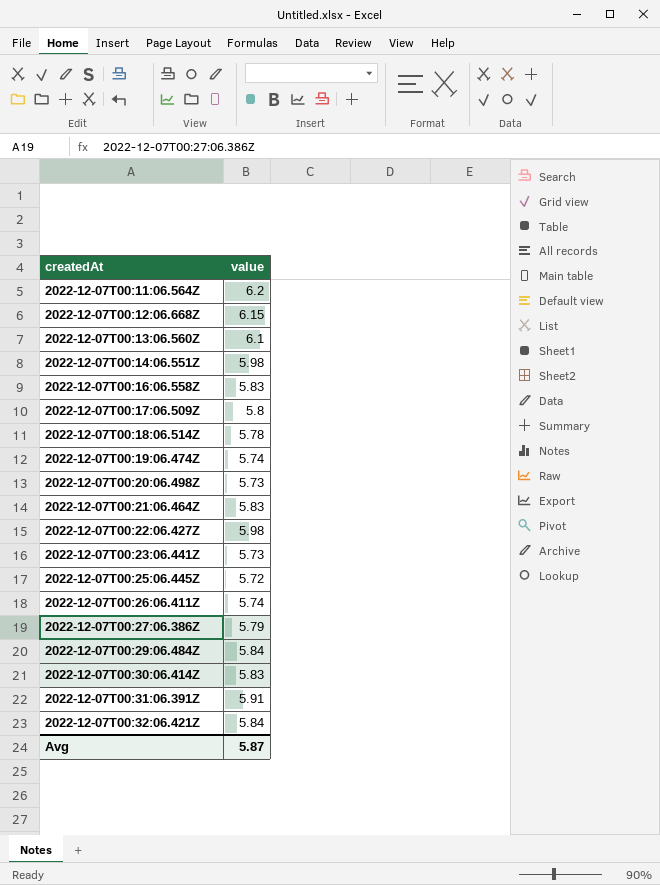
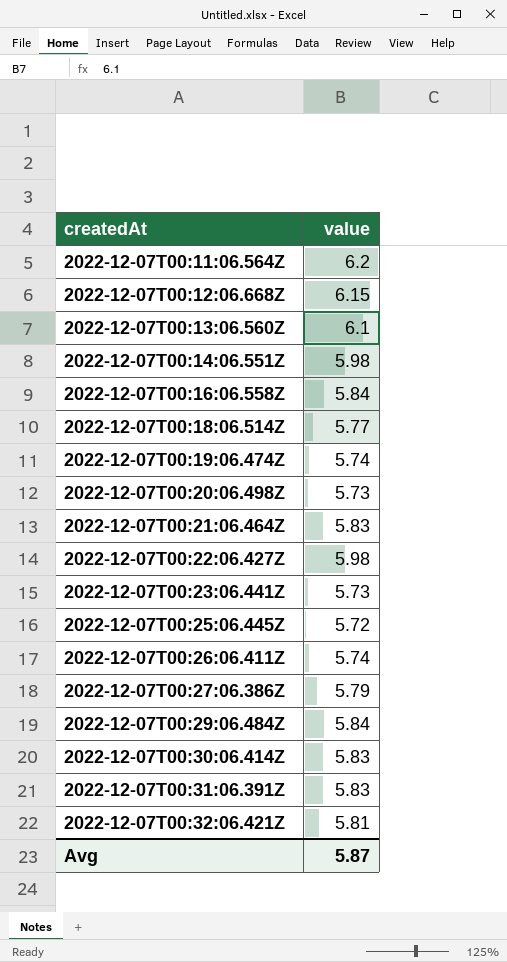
row 2022-12-07T00:17:06.509Z: 5.8 -> none
2022-12-07T00:16:06.558Z | value: 5.83 -> 5.84
2022-12-07T00:18:06.514Z | value: 5.78 -> 5.77
2022-12-07T00:31:06.391Z | value: 5.91 -> 5.83
2022-12-07T00:32:06.421Z | value: 5.84 -> 5.81

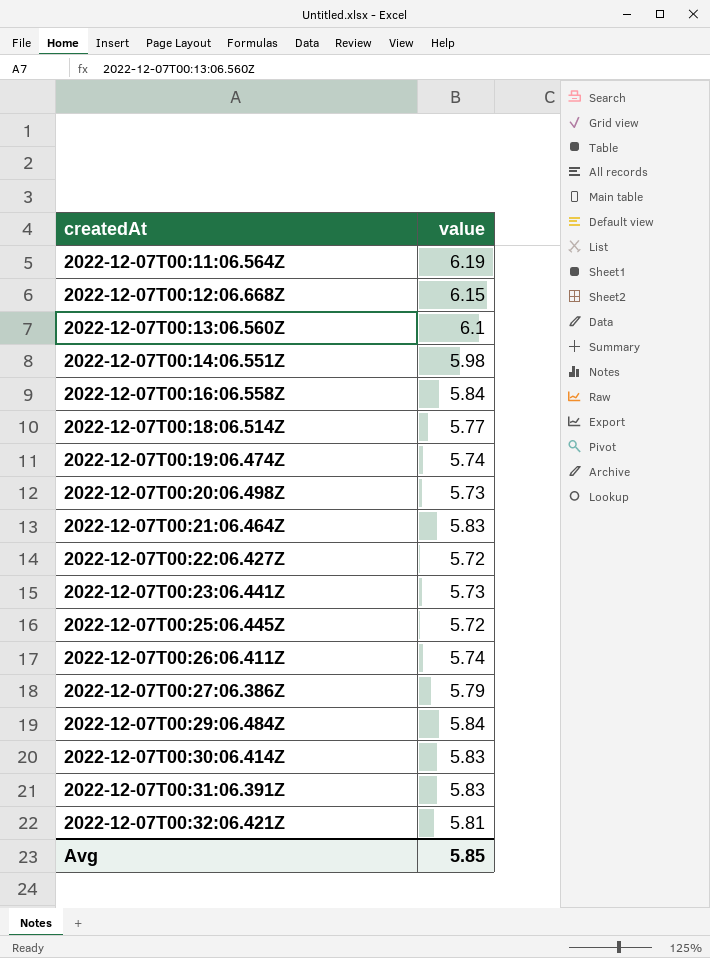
2022-12-07T00:11:06.564Z | value: 6.2 -> 6.19
2022-12-07T00:22:06.427Z | value: 5.98 -> 5.72
Avg | value: 5.87 -> 5.85

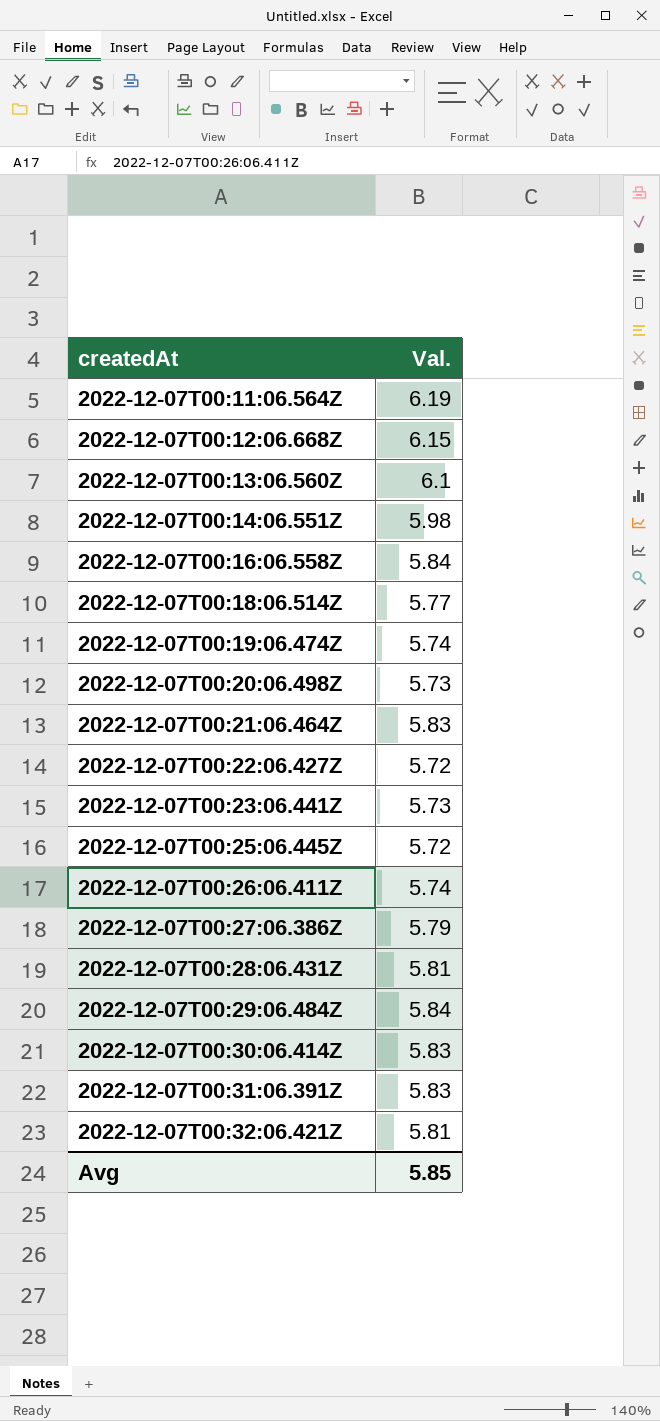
column name: value -> Val.
row 2022-12-07T00:28:06.431Z: none -> 5.81

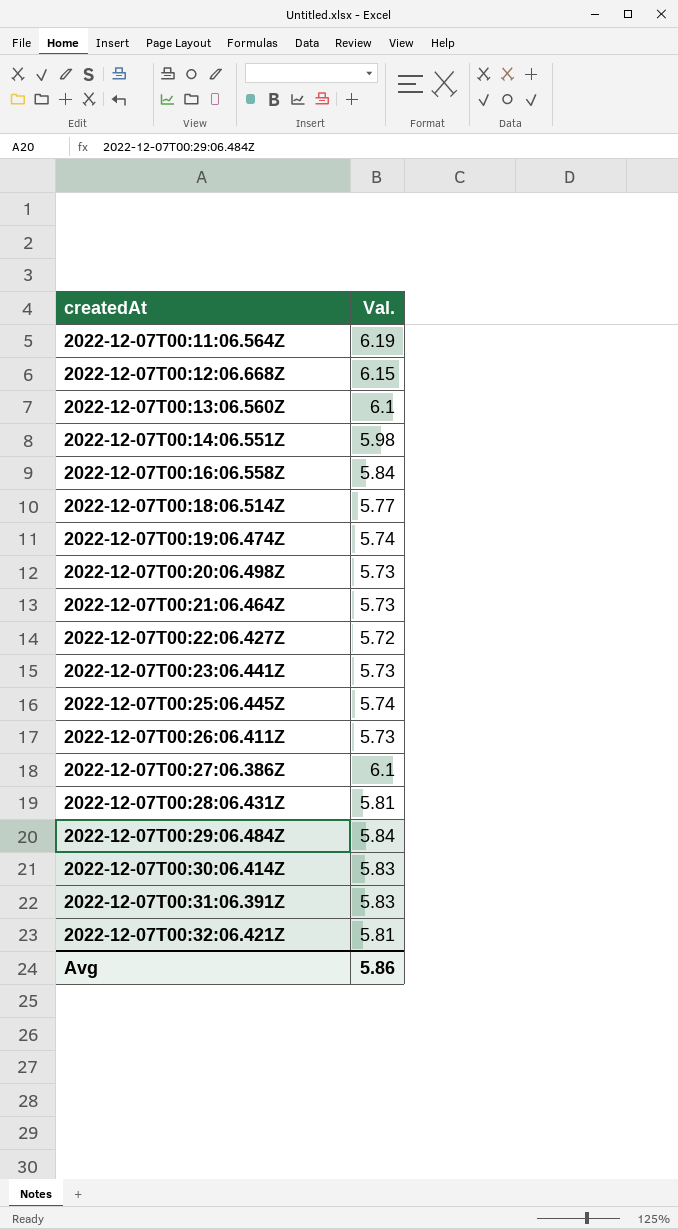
2022-12-07T00:21:06.464Z | Val.: 5.83 -> 5.73
2022-12-07T00:25:06.445Z | Val.: 5.72 -> 5.74
2022-12-07T00:26:06.411Z | Val.: 5.74 -> 5.73
2022-12-07T00:27:06.386Z | Val.: 5.79 -> 6.1
Avg | Val.: 5.85 -> 5.86

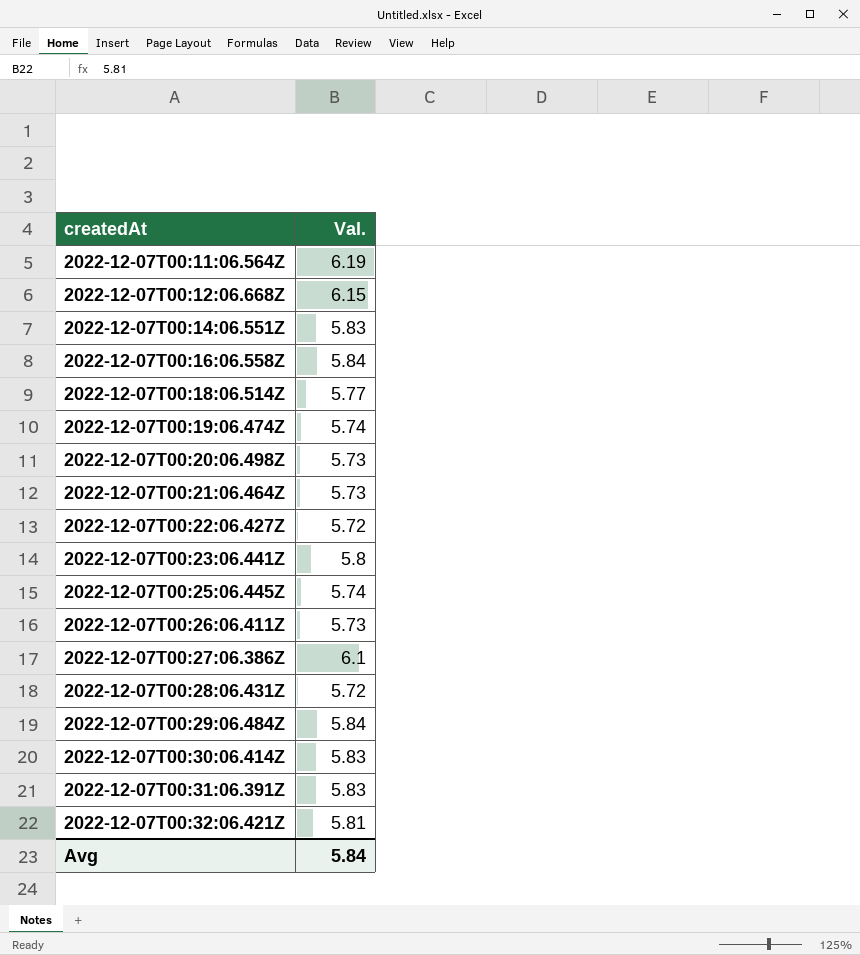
row 2022-12-07T00:13:06.560Z: 6.1 -> none
2022-12-07T00:14:06.551Z | Val.: 5.98 -> 5.83
2022-12-07T00:23:06.441Z | Val.: 5.73 -> 5.8
2022-12-07T00:28:06.431Z | Val.: 5.81 -> 5.72
Avg | Val.: 5.86 -> 5.84

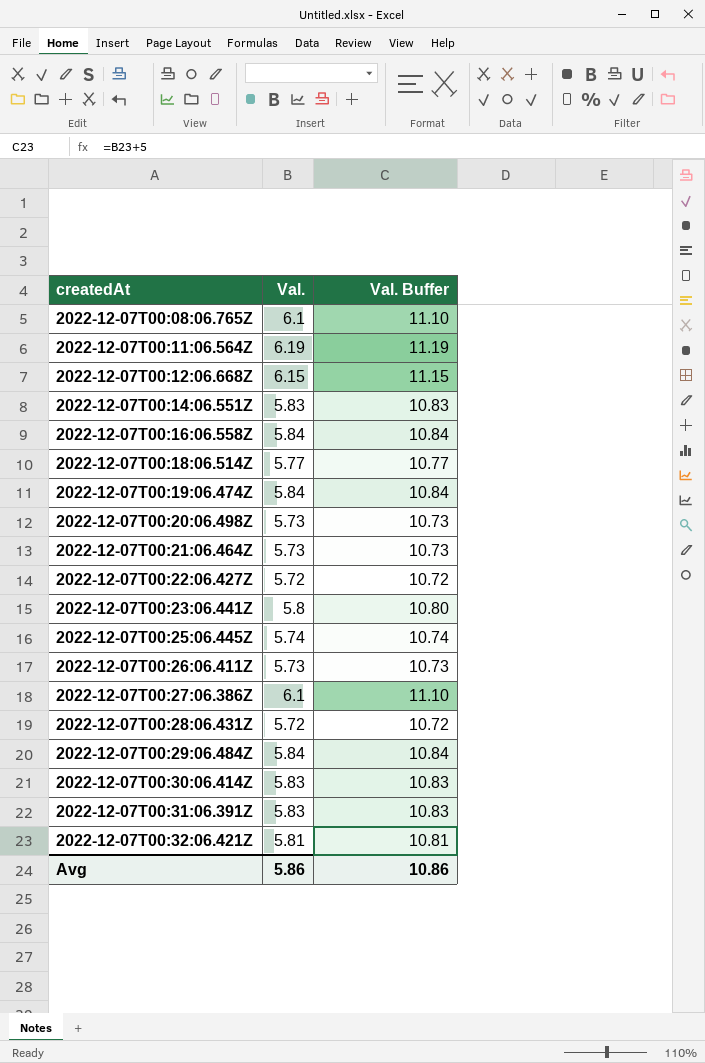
column Val. Buffer | formula: none -> [Val.] + 5
row 2022-12-07T00:08:06.765Z: none -> 6.1 | 11.10
2022-12-07T00:19:06.474Z | Val.: 5.74 -> 5.84
Avg | Val.: 5.84 -> 5.86

